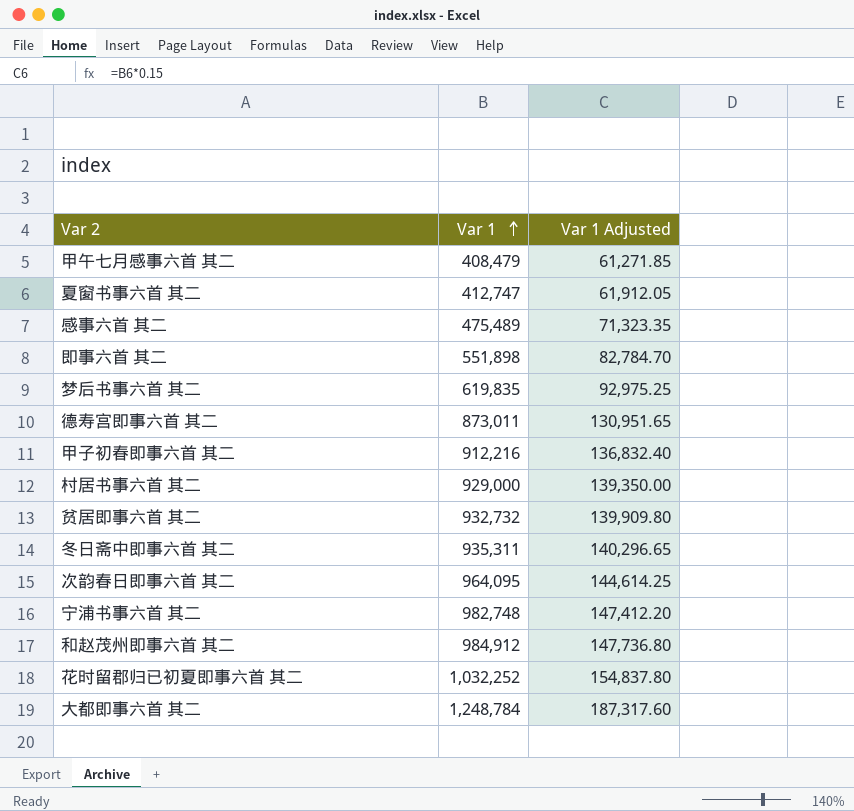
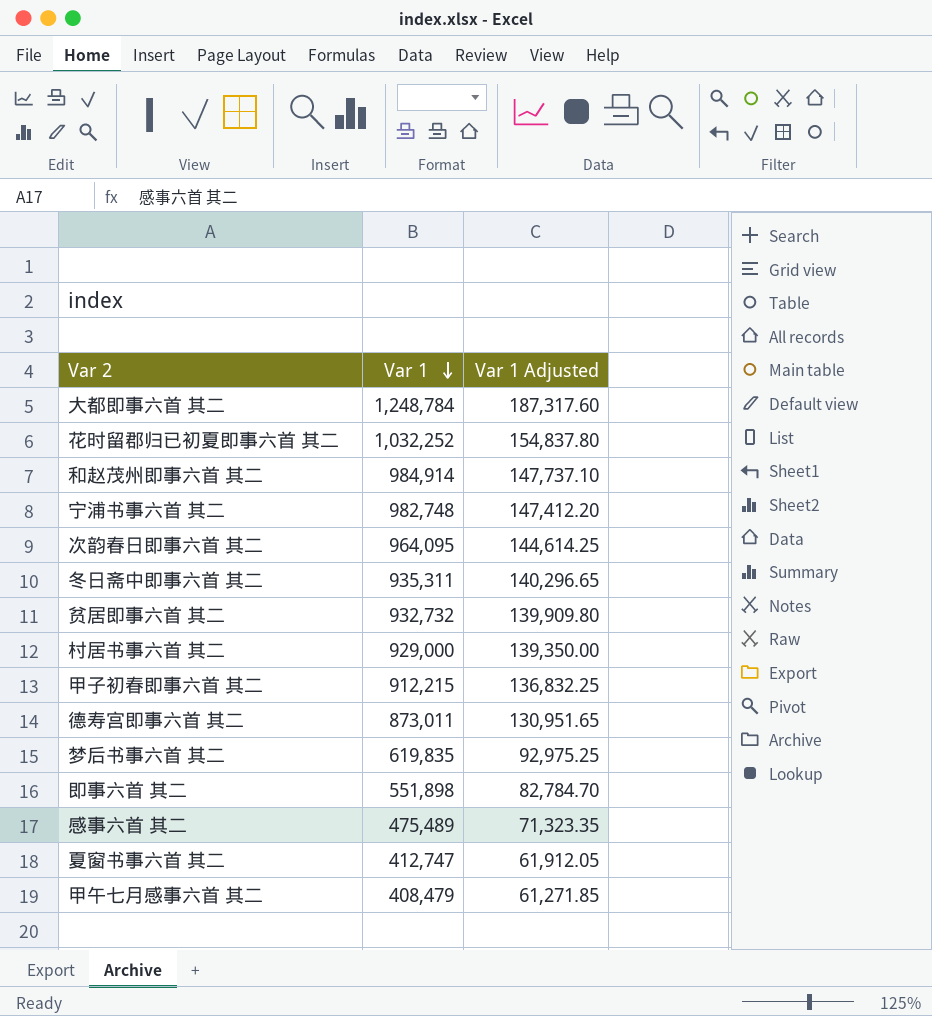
row order: Var 1 ascending -> Var 1 descending
和赵茂州即事六首 其二 | Var 1: 984,912 -> 984,914
和赵茂州即事六首 其二 | Var 1 Adjusted: 147,736.80 -> 147,737.10
甲子初春即事六首 其二 | Var 1: 912,216 -> 912,215
甲子初春即事六首 其二 | Var 1 Adjusted: 136,832.40 -> 136,832.25

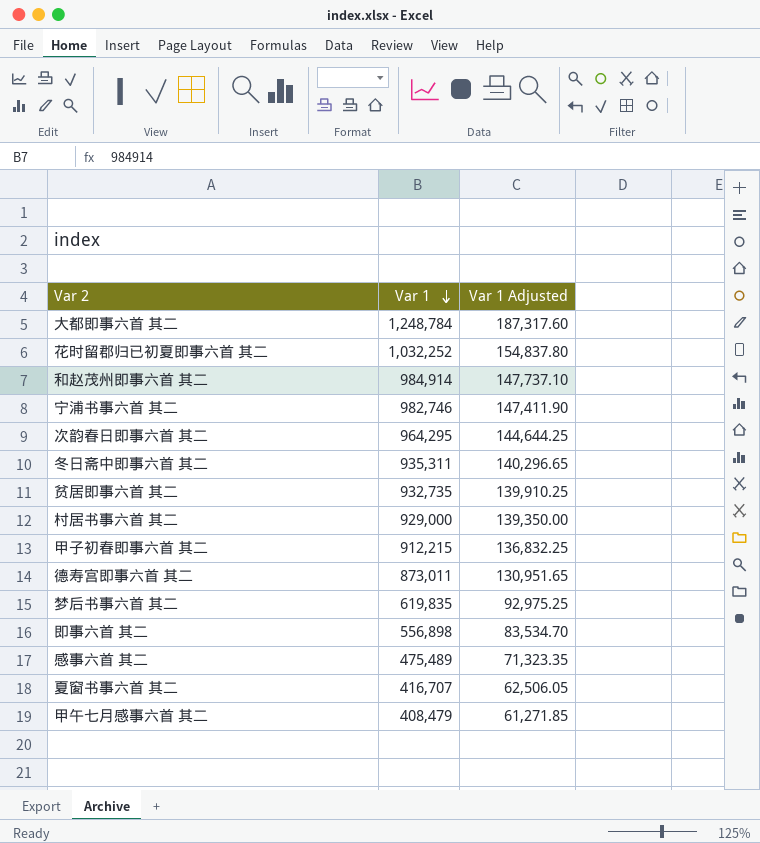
宁浦书事六首 其二 | Var 1: 982,748 -> 982,746
宁浦书事六首 其二 | Var 1 Adjusted: 147,412.20 -> 147,411.90
次韵春日即事六首 其二 | Var 1: 964,095 -> 964,295
次韵春日即事六首 其二 | Var 1 Adjusted: 144,614.25 -> 144,644.25
贫居即事六首 其二 | Var 1: 932,732 -> 932,735
贫居即事六首 其二 | Var 1 Adjusted: 139,909.80 -> 139,910.25
即事六首 其二 | Var 1: 551,898 -> 556,898
即事六首 其二 | Var 1 Adjusted: 82,784.70 -> 83,534.70
夏窗书事六首 其二 | Var 1: 412,747 -> 416,707
夏窗书事六首 其二 | Var 1 Adjusted: 61,912.05 -> 62,506.05

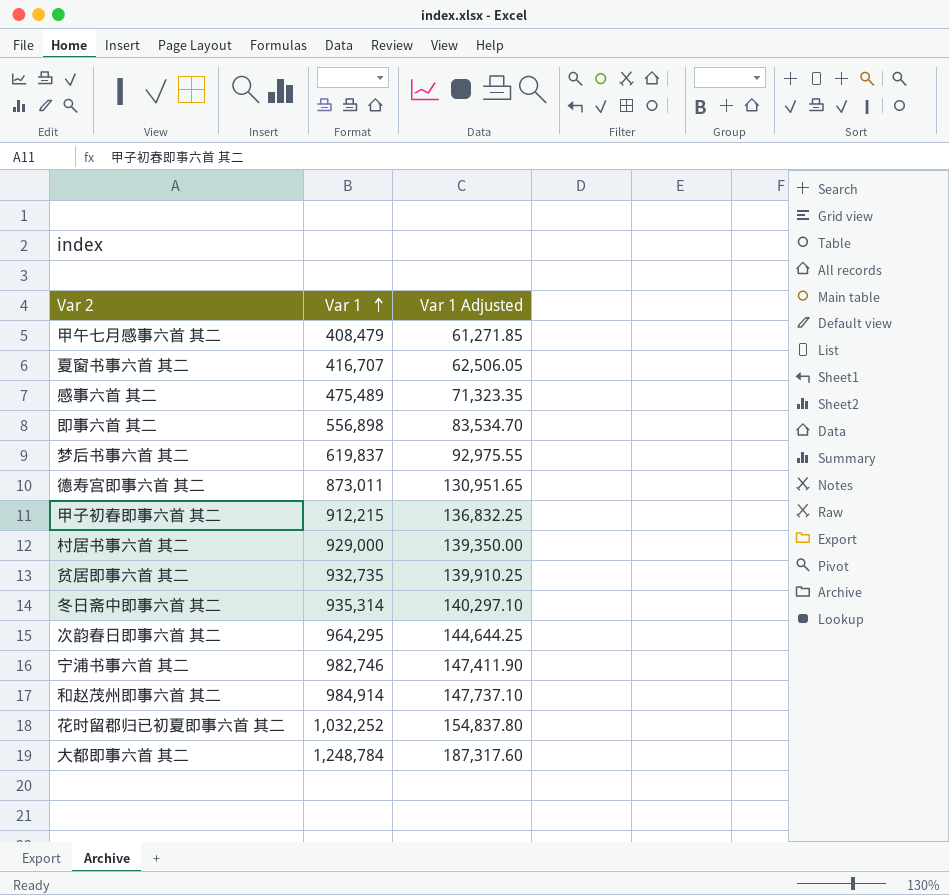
row order: Var 1 descending -> Var 1 ascending
梦后书事六首 其二 | Var 1: 619,835 -> 619,837
梦后书事六首 其二 | Var 1 Adjusted: 92,975.25 -> 92,975.55
冬日斋中即事六首 其二 | Var 1: 935,311 -> 935,314
冬日斋中即事六首 其二 | Var 1 Adjusted: 140,296.65 -> 140,297.10

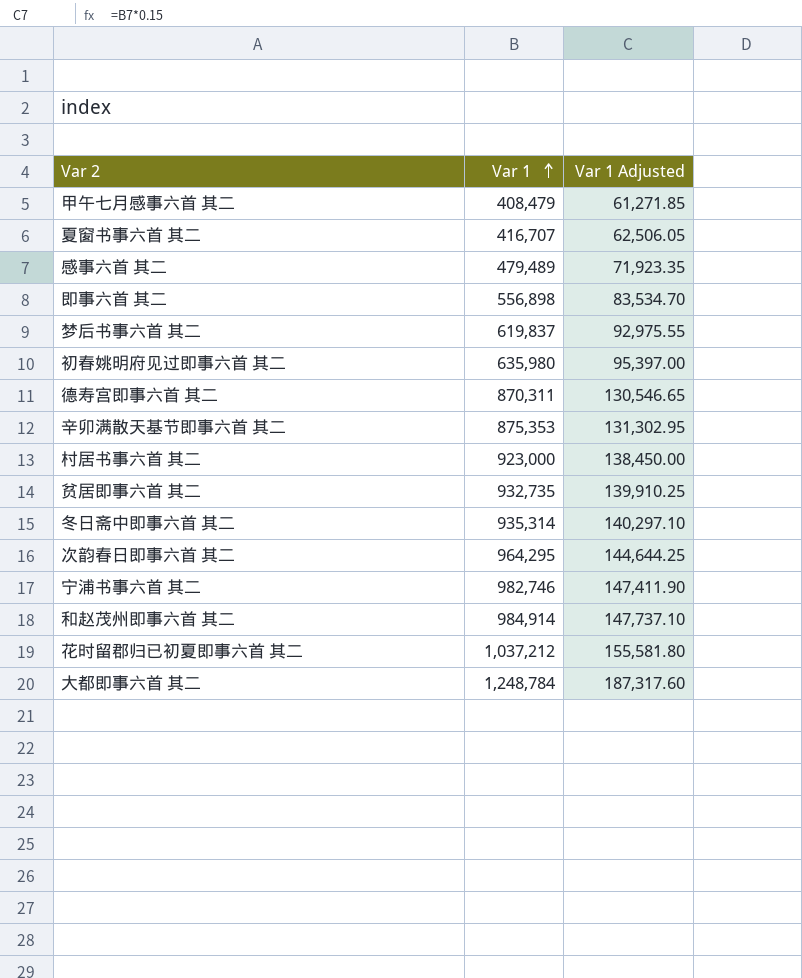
row 甲子初春即事六首 其二: 912,215 | 136,832.25 -> none
感事六首 其二 | Var 1: 475,489 -> 479,489
感事六首 其二 | Var 1 Adjusted: 71,323.35 -> 71,923.35
row 初春姚明府见过即事六首 其二: none -> 635,980 | 95,397.00
德寿宫即事六首 其二 | Var 1: 873,011 -> 870,311
德寿宫即事六首 其二 | Var 1 Adjusted: 130,951.65 -> 130,546.65
row 辛卯满散天基节即事六首 其二: none -> 875,353 | 131,302.95
村居书事六首 其二 | Var 1: 929,000 -> 923,000
村居书事六首 其二 | Var 1 Adjusted: 139,350.00 -> 138,450.00
花时留郡归已初夏即事六首 其二 | Var 1: 1,032,252 -> 1,037,212
花时留郡归已初夏即事六首 其二 | Var 1 Adjusted: 154,837.80 -> 155,581.80

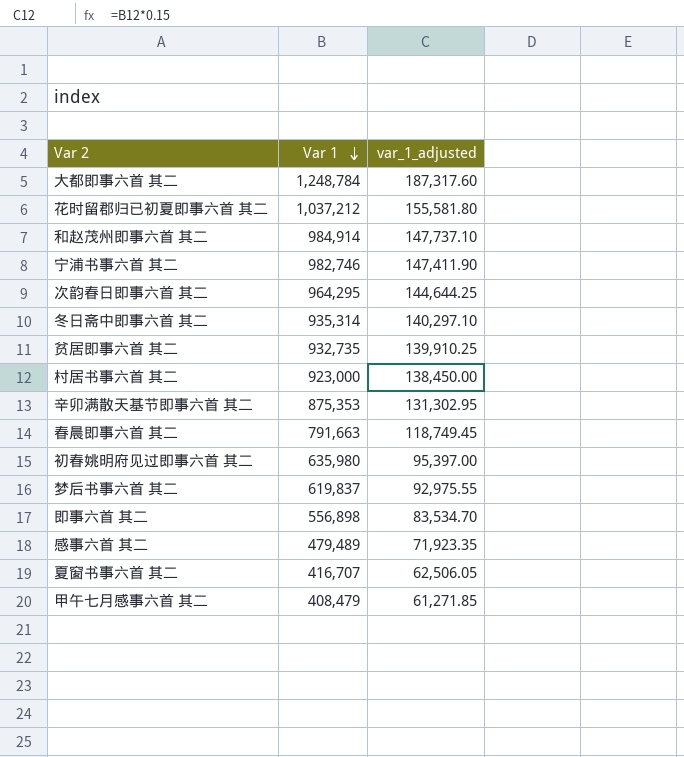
row order: Var 1 ascending -> Var 1 descending
column name: Var 1 Adjusted -> var_1_adjusted
row 德寿宫即事六首 其二: 870,311 | 130,546.65 -> none
row 春晨即事六首 其二: none -> 791,663 | 118,749.45

